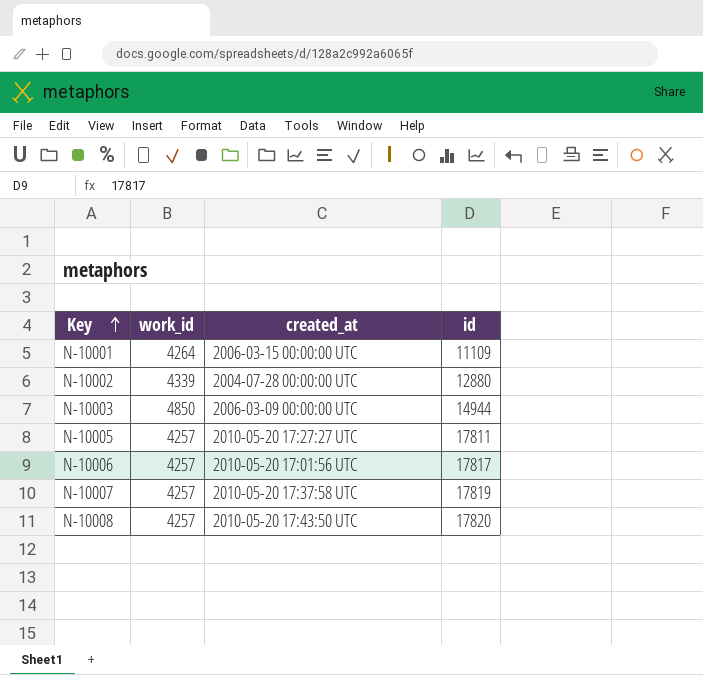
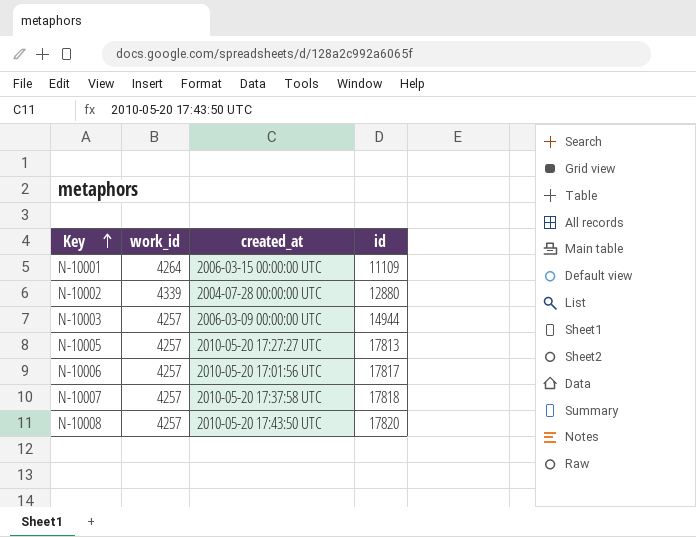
N-10003 | work_id: 4850 -> 4257
N-10005 | id: 17811 -> 17813
N-10007 | id: 17819 -> 17818

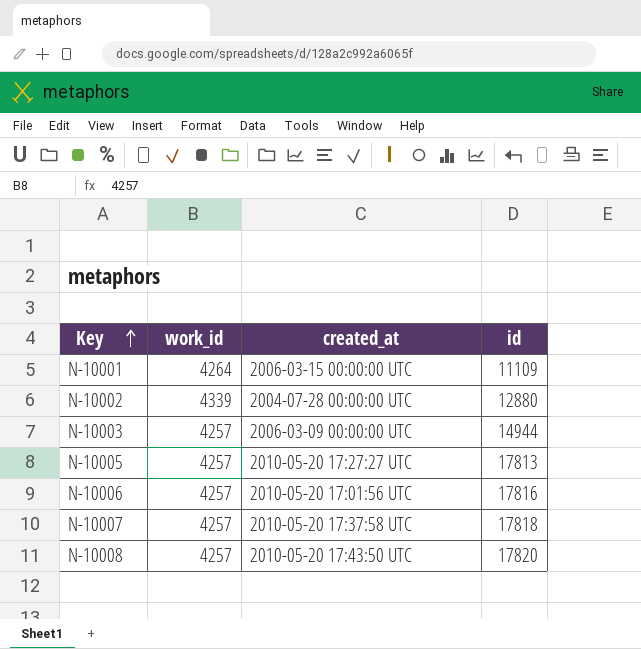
N-10006 | id: 17817 -> 17816

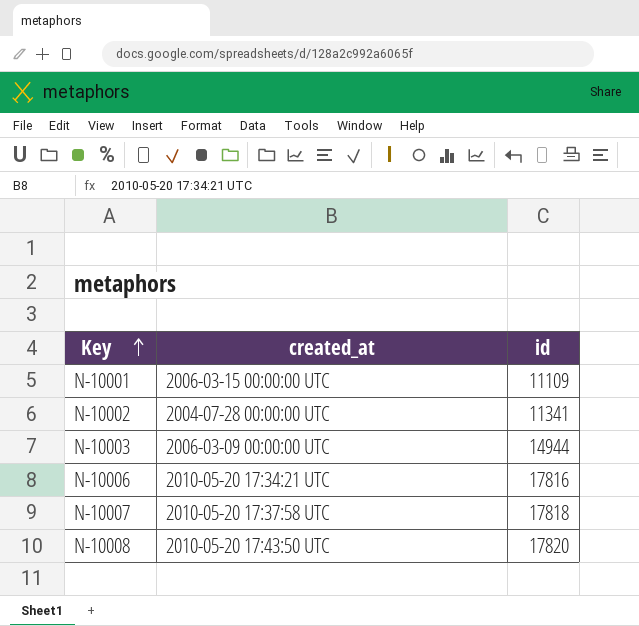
column work_id | position: 2 -> none
row N-10005: 4257 | 2010-05-20 17:27:27 UTC | 17813 -> none
N-10002 | id: 12880 -> 11341
N-10006 | created_at: 2010-05-20 17:01:56 UTC -> 2010-05-20 17:34:21 UTC

